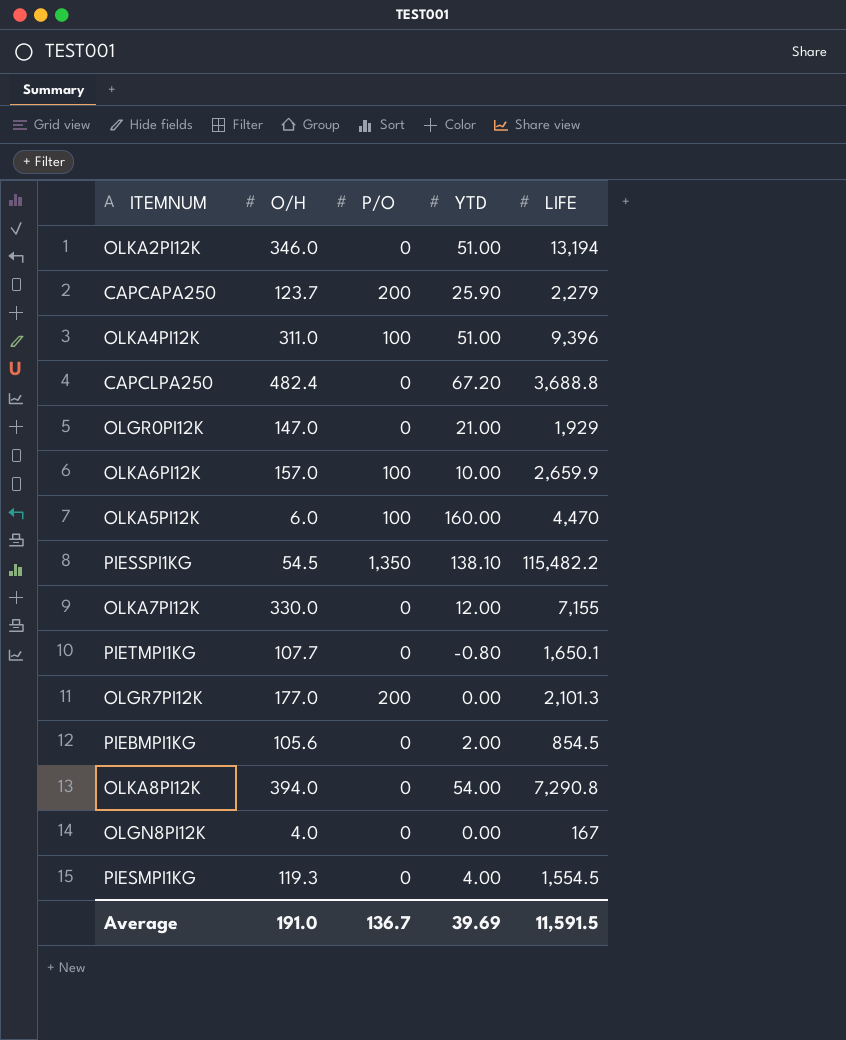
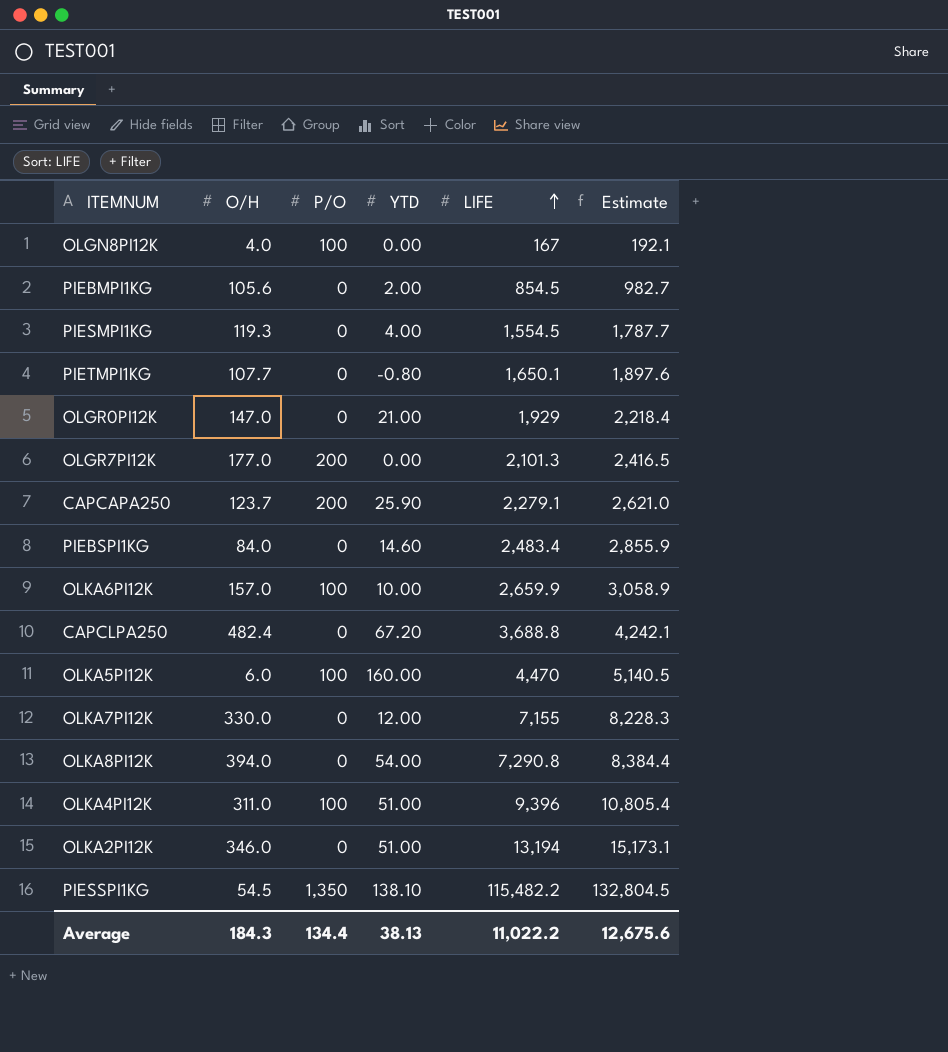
row order: none -> LIFE ascending
column Estimate | formula: none -> [LIFE] * 1.15
OLGN8PI12K | P/O: 0 -> 100
CAPCAPA250 | LIFE: 2,279 -> 2,279.1
row PIEBSPI1KG: none -> 84.0 | 0 | 14.60 | 2,483.4 | 2,855.9
Average | O/H: 191.0 -> 184.3
Average | P/O: 136.7 -> 134.4
Average | YTD: 39.69 -> 38.13
Average | LIFE: 11,591.5 -> 11,022.2

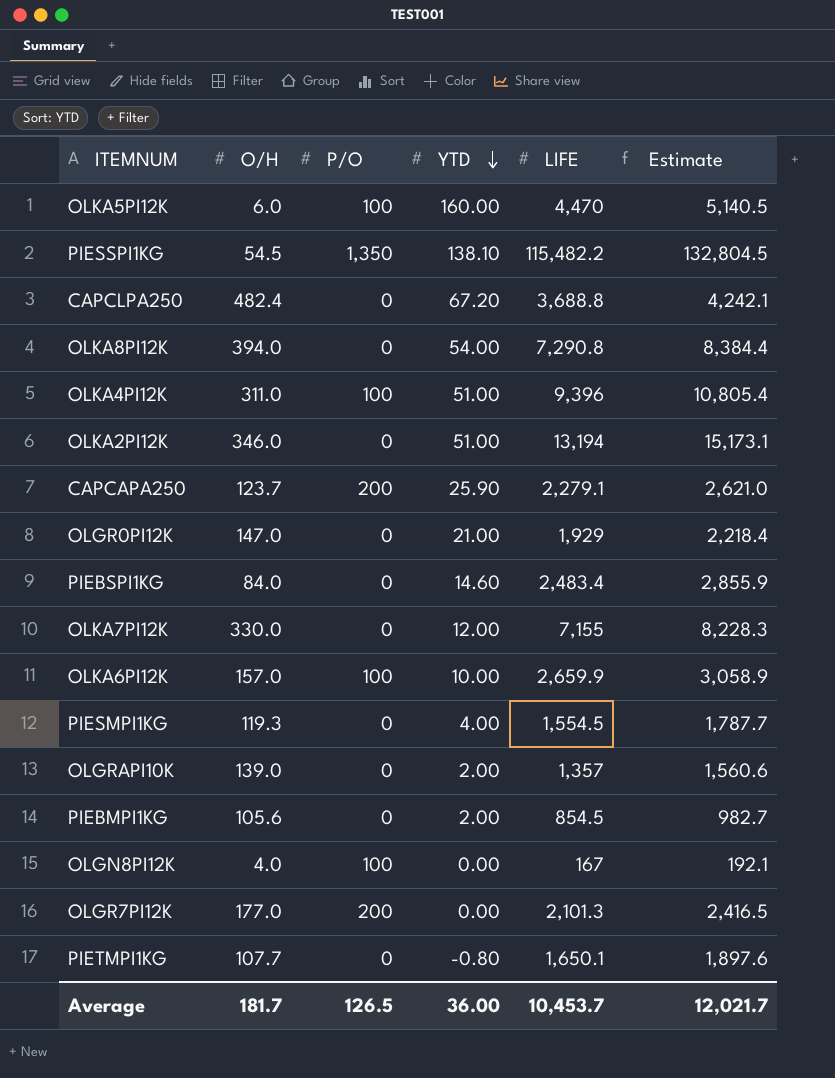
row order: LIFE ascending -> YTD descending
row OLGRAPI10K: none -> 139.0 | 0 | 2.00 | 1,357 | 1,560.6
Average | O/H: 184.3 -> 181.7
Average | P/O: 134.4 -> 126.5
Average | YTD: 38.13 -> 36.00
Average | LIFE: 11,022.2 -> 10,453.7
Average | Estimate: 12,675.6 -> 12,021.7

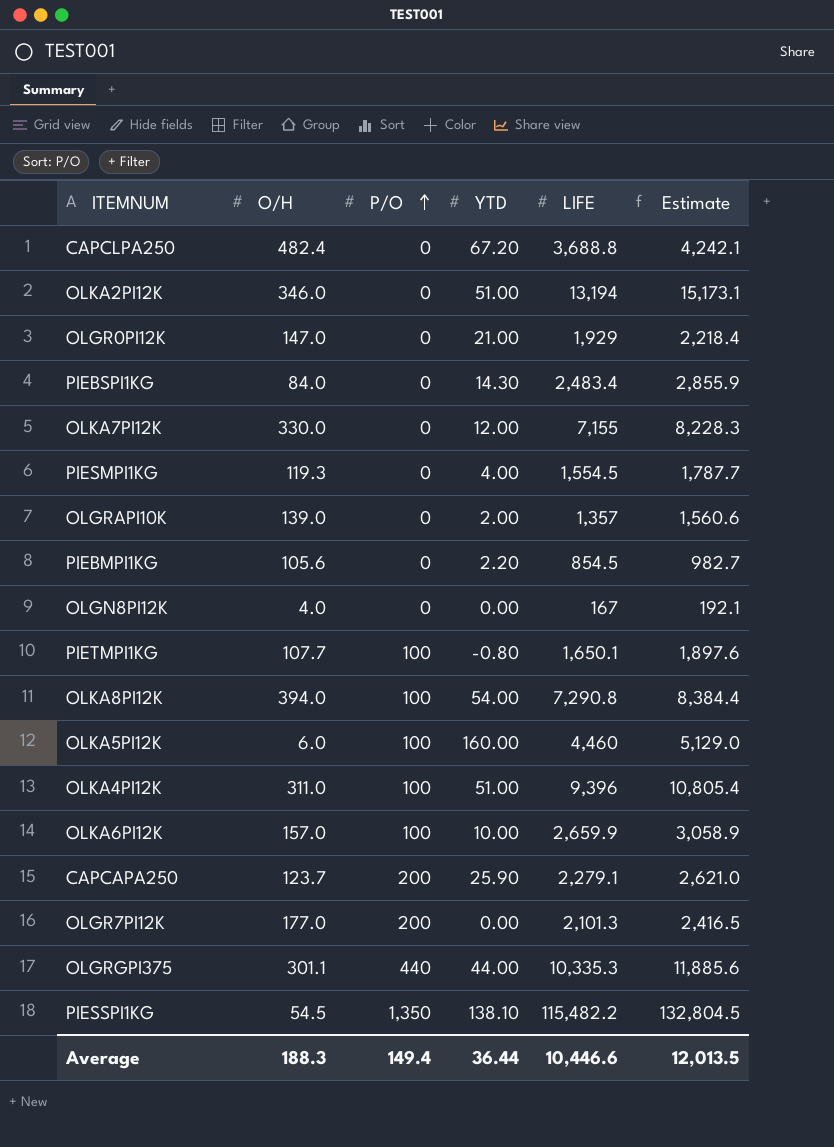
row order: YTD descending -> P/O ascending
PIEBSPI1KG | YTD: 14.60 -> 14.30
PIEBMPI1KG | YTD: 2.00 -> 2.20
OLGN8PI12K | P/O: 100 -> 0
PIETMPI1KG | P/O: 0 -> 100
OLKA8PI12K | P/O: 0 -> 100
OLKA5PI12K | LIFE: 4,470 -> 4,460
OLKA5PI12K | Estimate: 5,140.5 -> 5,129.0
row OLGRGPI375: none -> 301.1 | 440 | 44.00 | 10,335.3 | 11,885.6
Average | O/H: 181.7 -> 188.3
Average | P/O: 126.5 -> 149.4
Average | YTD: 36.00 -> 36.44
Average | LIFE: 10,453.7 -> 10,446.6
Average | Estimate: 12,021.7 -> 12,013.5

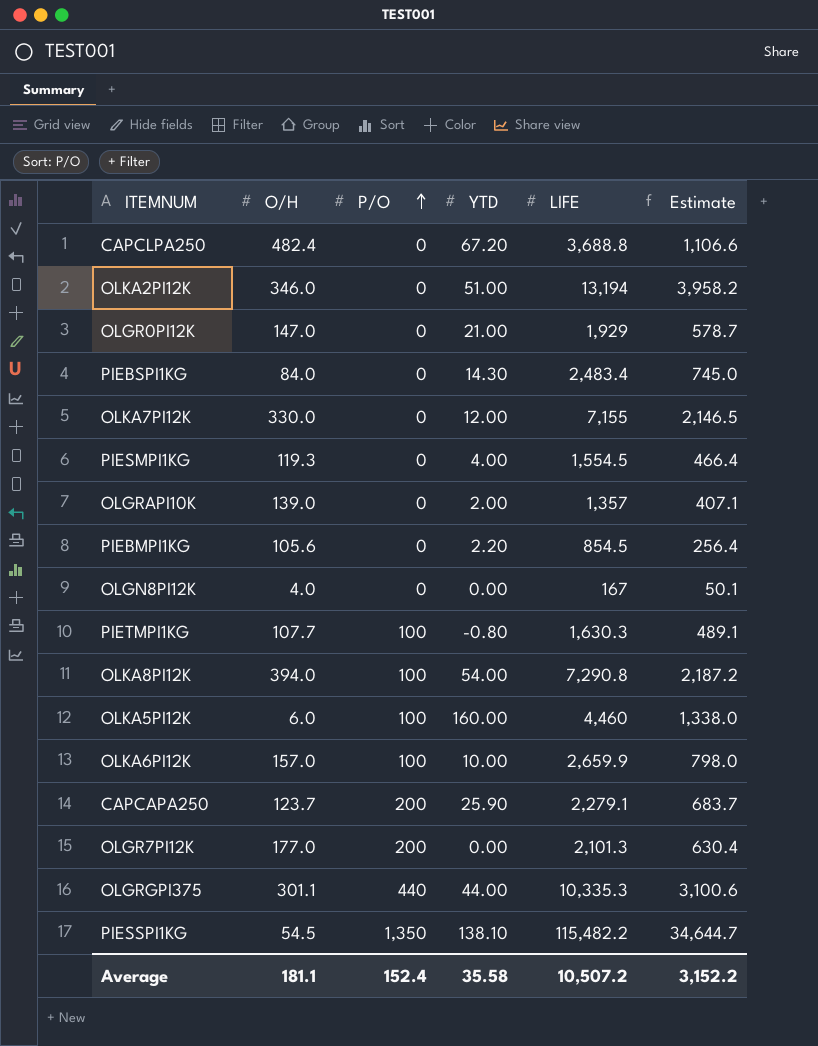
column Estimate | formula: [LIFE] * 1.15 -> [LIFE] * 0.3
row OLKA4PI12K: 311.0 | 100 | 51.00 | 9,396 | 10,805.4 -> none
PIETMPI1KG | LIFE: 1,650.1 -> 1,630.3
Average | O/H: 188.3 -> 181.1
Average | P/O: 149.4 -> 152.4
Average | YTD: 36.44 -> 35.58
Average | LIFE: 10,446.6 -> 10,507.2
Average | Estimate: 12,013.5 -> 3,152.2

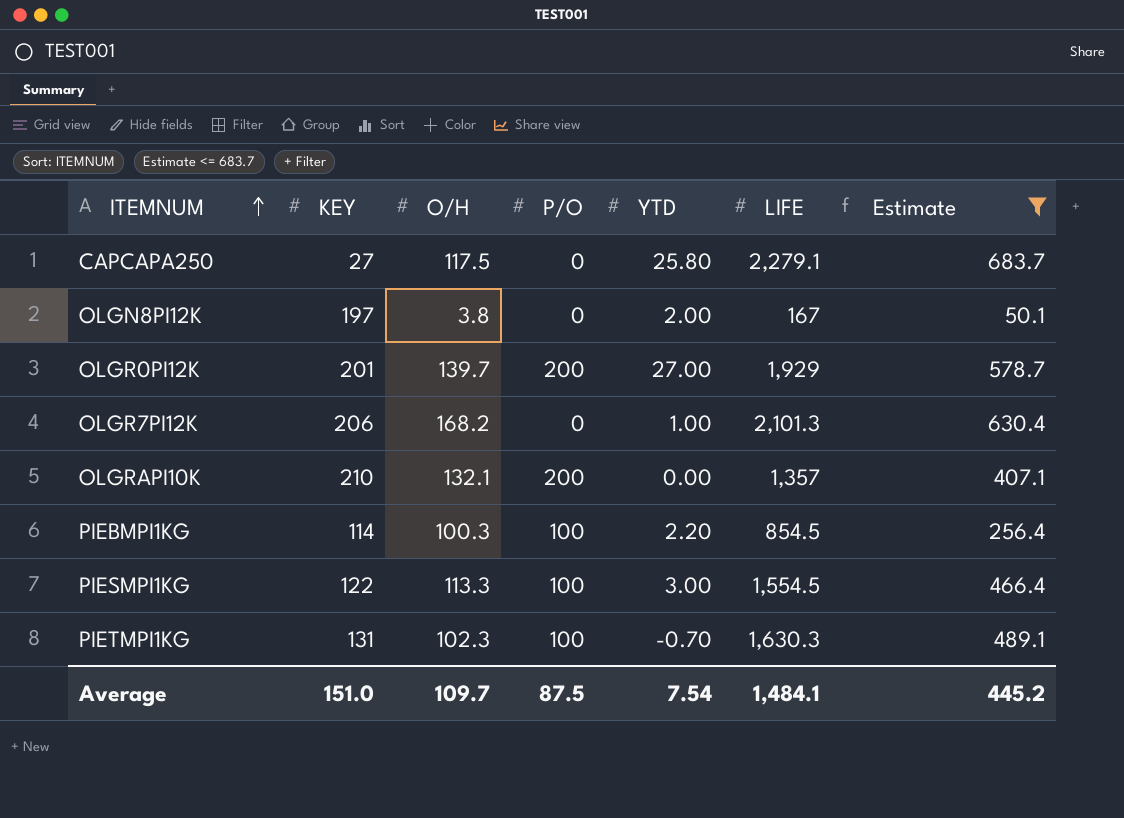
filter: none -> Estimate <= 683.7
row order: P/O ascending -> ITEMNUM ascending
column KEY | position: none -> 2
CAPCAPA250 | O/H: 123.7 -> 117.5
CAPCAPA250 | P/O: 200 -> 0
CAPCAPA250 | YTD: 25.90 -> 25.80
OLGN8PI12K | O/H: 4.0 -> 3.8
OLGN8PI12K | YTD: 0.00 -> 2.00
OLGR0PI12K | O/H: 147.0 -> 139.7
OLGR0PI12K | P/O: 0 -> 200
OLGR0PI12K | YTD: 21.00 -> 27.00
OLGR7PI12K | O/H: 177.0 -> 168.2
OLGR7PI12K | P/O: 200 -> 0
OLGR7PI12K | YTD: 0.00 -> 1.00
OLGRAPI10K | O/H: 139.0 -> 132.1
OLGRAPI10K | P/O: 0 -> 200
OLGRAPI10K | YTD: 2.00 -> 0.00
PIEBMPI1KG | O/H: 105.6 -> 100.3
PIEBMPI1KG | P/O: 0 -> 100
PIESMPI1KG | O/H: 119.3 -> 113.3
PIESMPI1KG | P/O: 0 -> 100
PIESMPI1KG | YTD: 4.00 -> 3.00
PIETMPI1KG | O/H: 107.7 -> 102.3
PIETMPI1KG | YTD: -0.80 -> -0.70
Average | O/H: 181.1 -> 109.7
Average | P/O: 152.4 -> 87.5
Average | YTD: 35.58 -> 7.54
Average | LIFE: 10,507.2 -> 1,484.1
Average | Estimate: 3,152.2 -> 445.2

